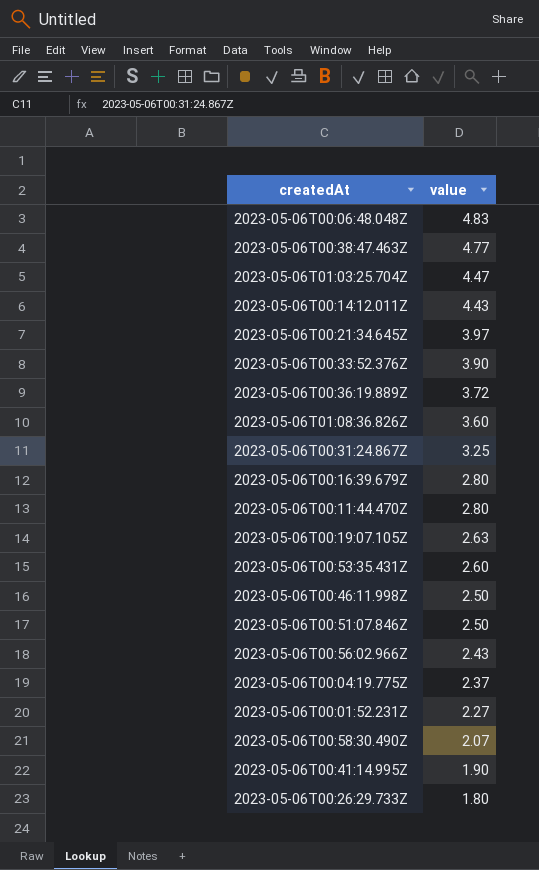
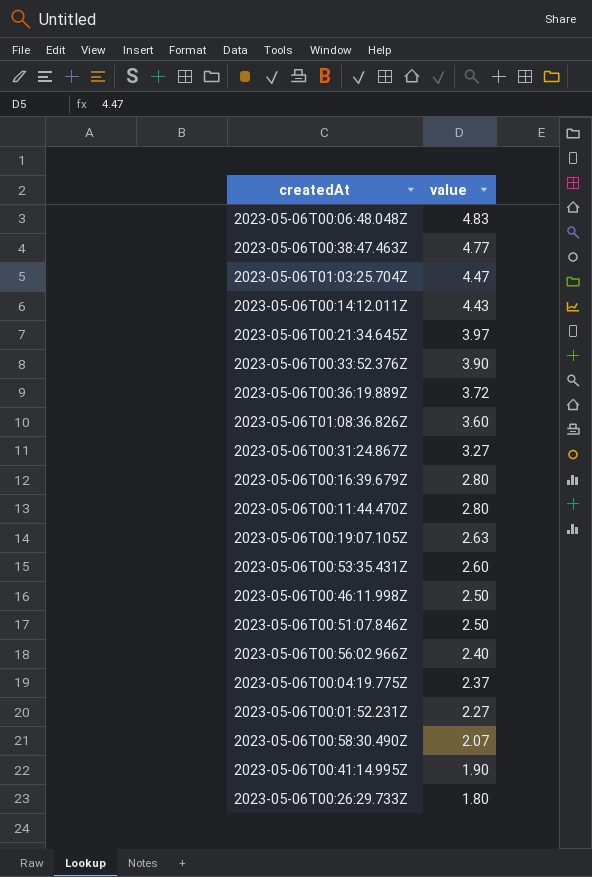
2023-05-06T00:31:24.867Z | value: 3.25 -> 3.27
2023-05-06T00:56:02.966Z | value: 2.43 -> 2.40

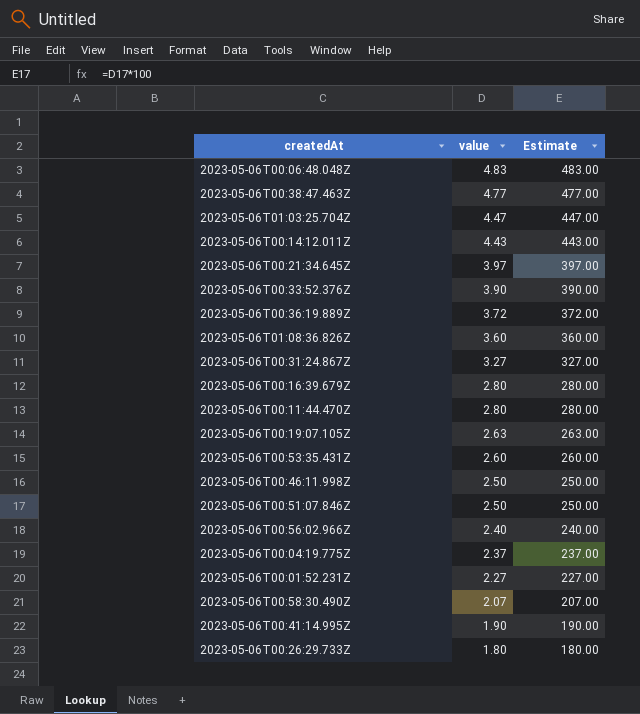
column Estimate | formula: none -> [value] * 100

